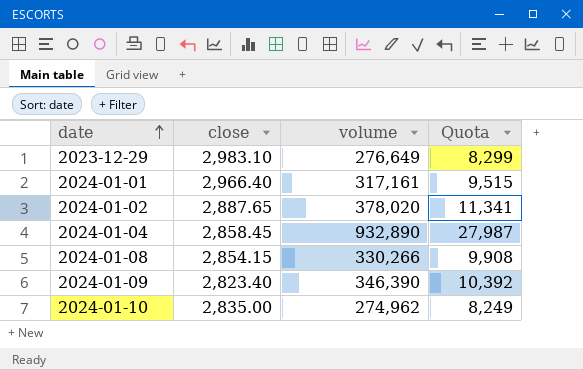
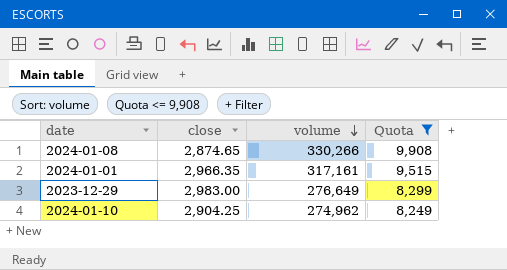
filter: none -> Quota <= 9,908
row order: date ascending -> volume descending
2024-01-08 | close: 2,854.15 -> 2,874.65
2024-01-01 | close: 2,966.40 -> 2,966.35
2023-12-29 | close: 2,983.10 -> 2,983.00
2024-01-10 | close: 2,835.00 -> 2,904.25

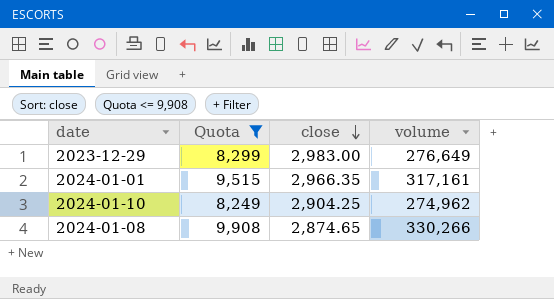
row order: volume descending -> close descending
column Quota | position: 4 -> 2

